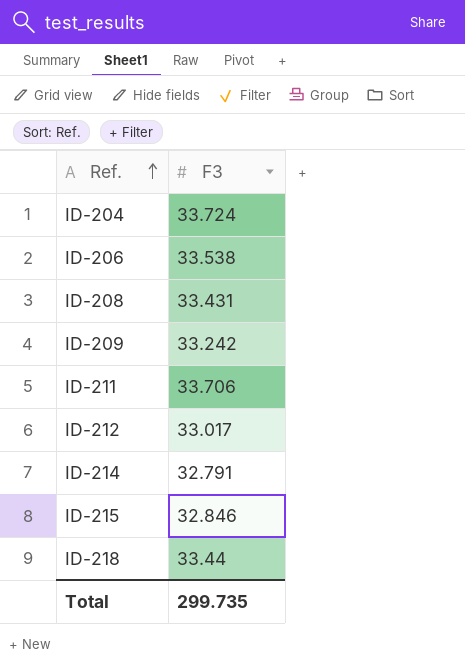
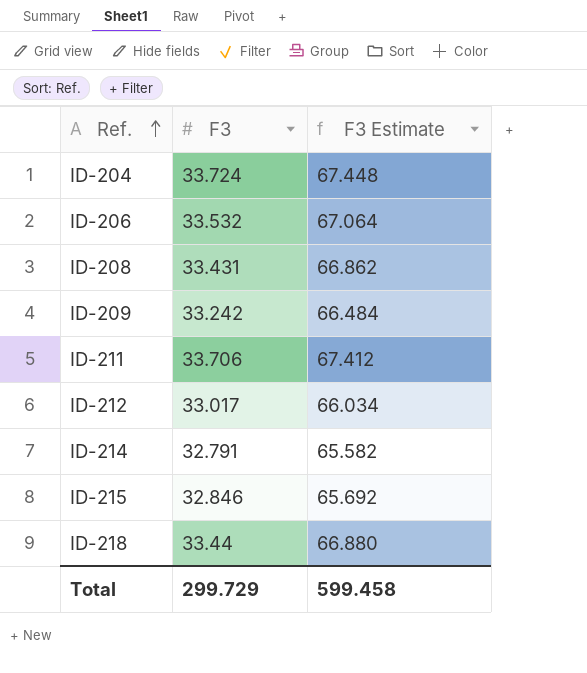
column F3 Estimate | formula: none -> [F3] * 2
ID-206 | F3: 33.538 -> 33.532
Total | F3: 299.735 -> 299.729

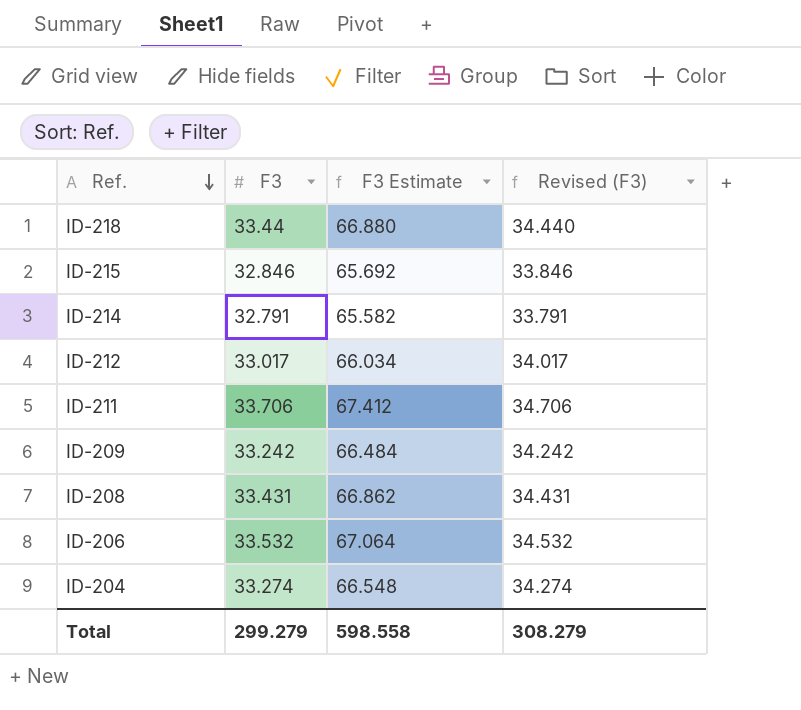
row order: Ref. ascending -> Ref. descending
column Revised (F3) | formula: none -> [F3] + 1
ID-204 | F3: 33.724 -> 33.274
ID-204 | F3 Estimate: 67.448 -> 66.548
Total | F3: 299.729 -> 299.279
Total | F3 Estimate: 599.458 -> 598.558

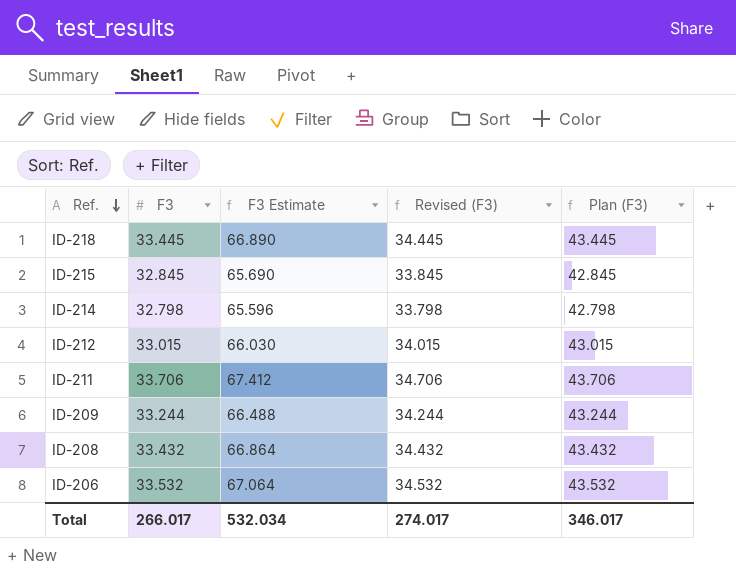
column Plan (F3) | formula: none -> [F3] + 10
row ID-204: 33.274 | 66.548 | 34.274 -> none
ID-218 | F3: 33.44 -> 33.445
ID-218 | F3 Estimate: 66.880 -> 66.890
ID-218 | Revised (F3): 34.440 -> 34.445
ID-215 | F3: 32.846 -> 32.845
ID-215 | F3 Estimate: 65.692 -> 65.690
ID-215 | Revised (F3): 33.846 -> 33.845
ID-214 | F3: 32.791 -> 32.798
ID-214 | F3 Estimate: 65.582 -> 65.596
ID-214 | Revised (F3): 33.791 -> 33.798
ID-212 | F3: 33.017 -> 33.015
ID-212 | F3 Estimate: 66.034 -> 66.030
ID-212 | Revised (F3): 34.017 -> 34.015
ID-209 | F3: 33.242 -> 33.244
ID-209 | F3 Estimate: 66.484 -> 66.488
ID-209 | Revised (F3): 34.242 -> 34.244
ID-208 | F3: 33.431 -> 33.432
ID-208 | F3 Estimate: 66.862 -> 66.864
ID-208 | Revised (F3): 34.431 -> 34.432
Total | F3: 299.279 -> 266.017
Total | F3 Estimate: 598.558 -> 532.034
Total | Revised (F3): 308.279 -> 274.017

